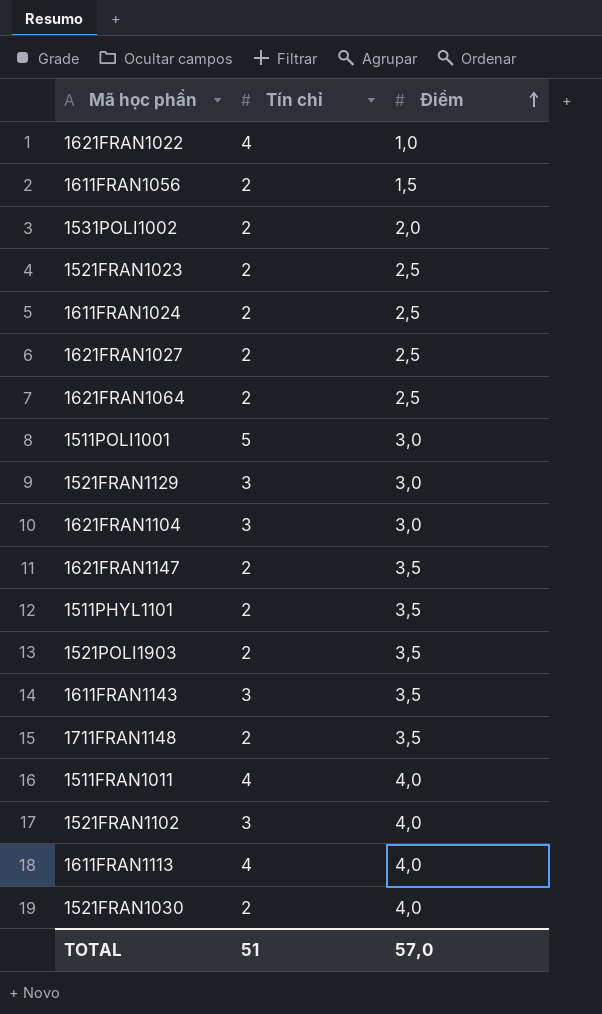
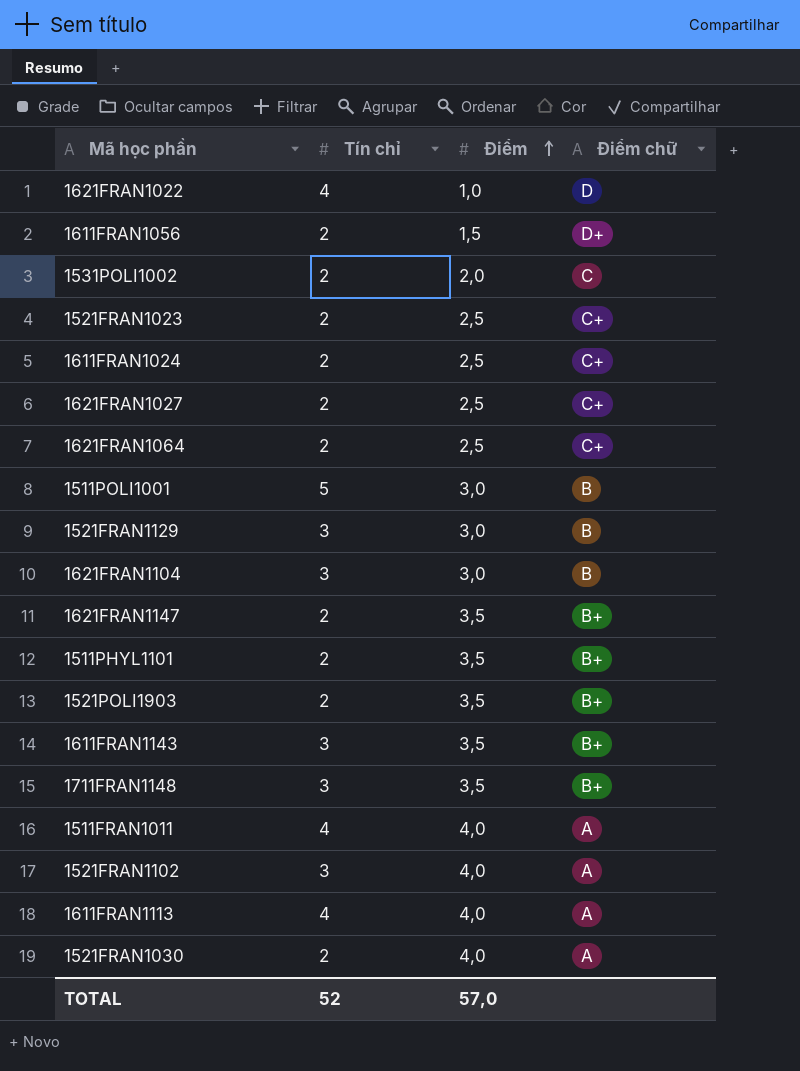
column Điểm chữ | position: none -> 4
1711FRAN1148 | Tín chỉ: 2 -> 3
TOTAL | Tín chỉ: 51 -> 52

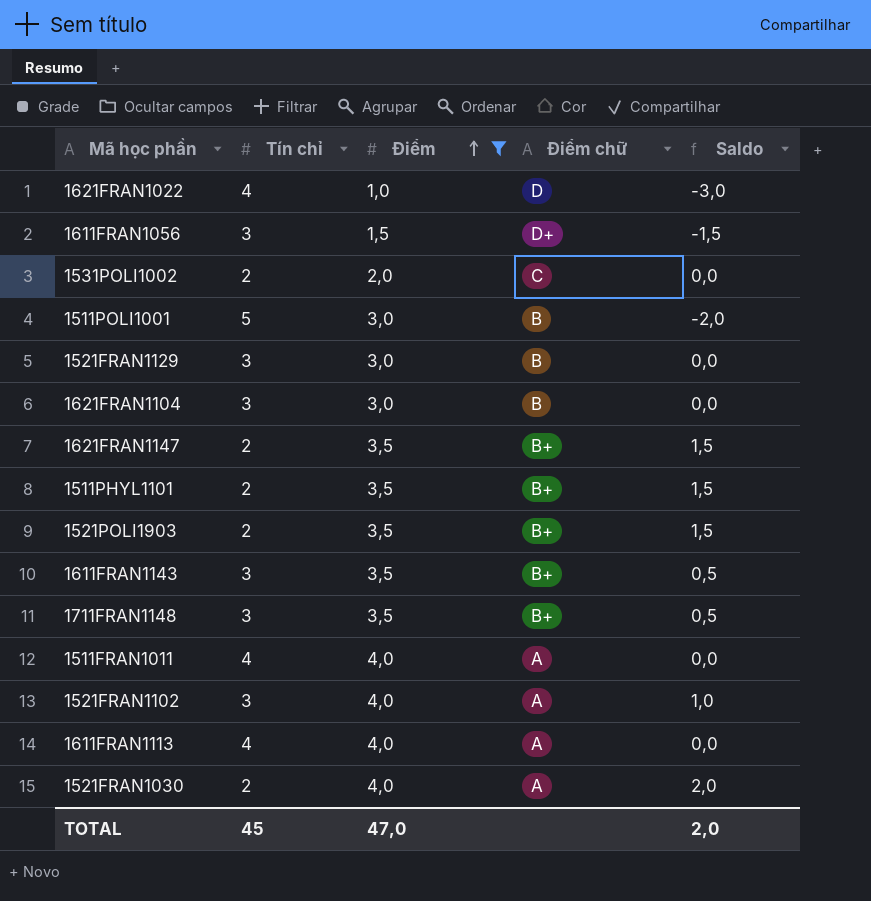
filter: none -> Điểm != 2,5
column Saldo | formula: none -> [Điểm] - [Tín chỉ]
1611FRAN1056 | Tín chỉ: 2 -> 3
TOTAL | Tín chỉ: 52 -> 45
TOTAL | Điểm: 57,0 -> 47,0

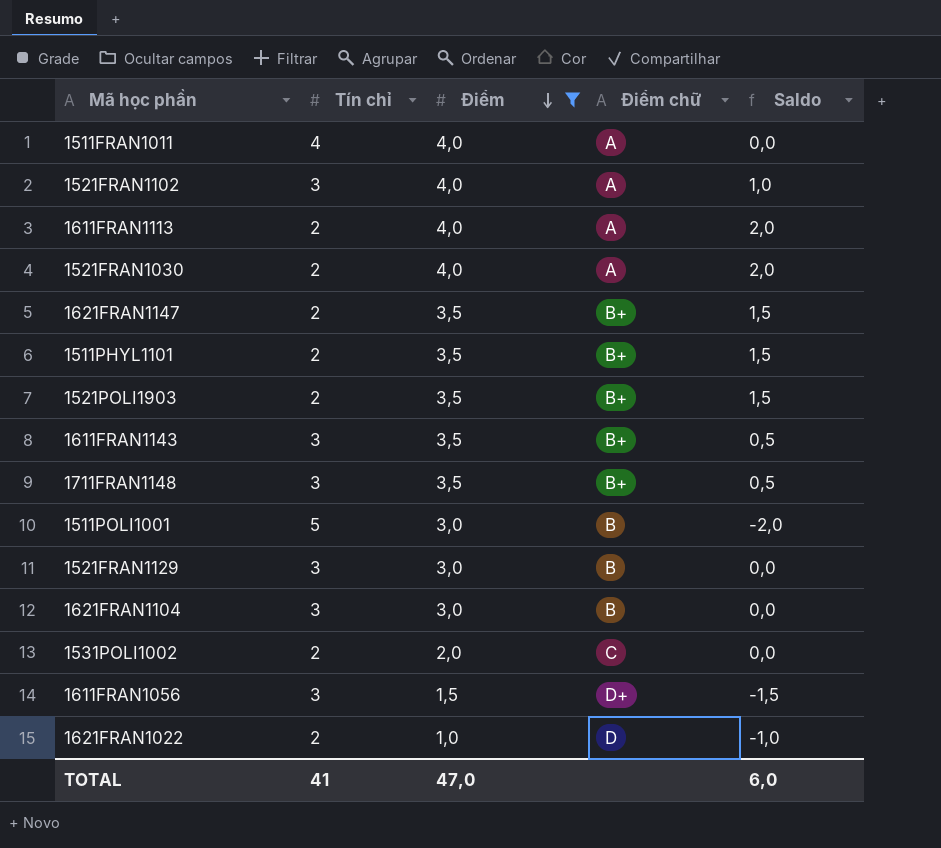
row order: Điểm ascending -> Điểm descending
1611FRAN1113 | Tín chỉ: 4 -> 2
1611FRAN1113 | Saldo: 0,0 -> 2,0
1621FRAN1022 | Tín chỉ: 4 -> 2
1621FRAN1022 | Saldo: -3,0 -> -1,0
TOTAL | Tín chỉ: 45 -> 41
TOTAL | Saldo: 2,0 -> 6,0

